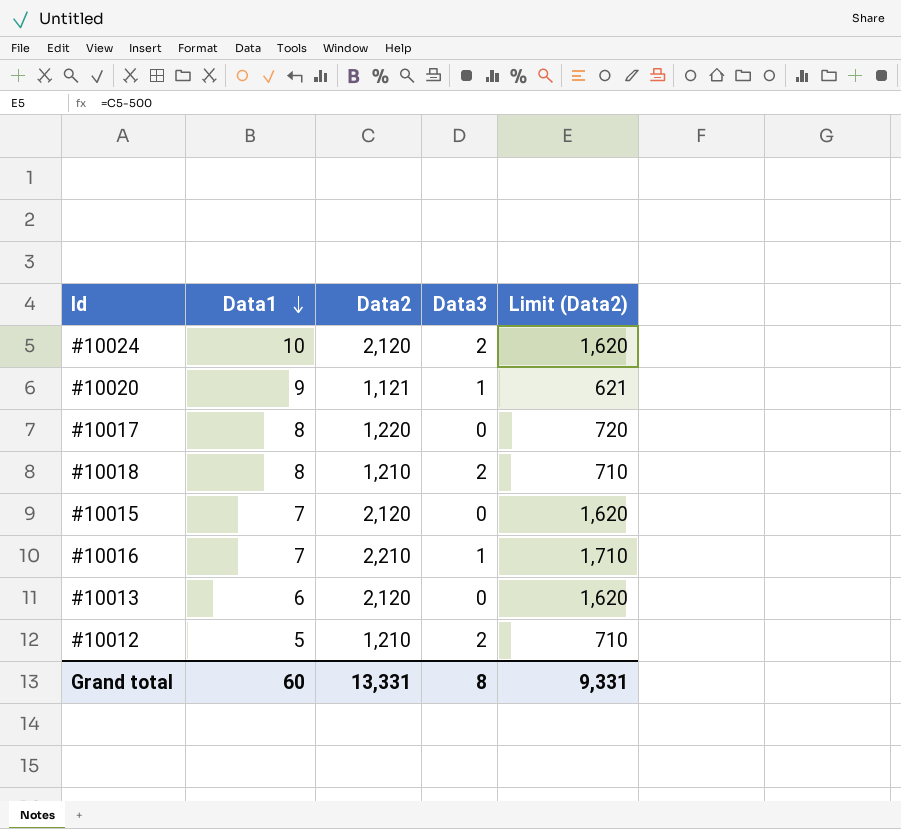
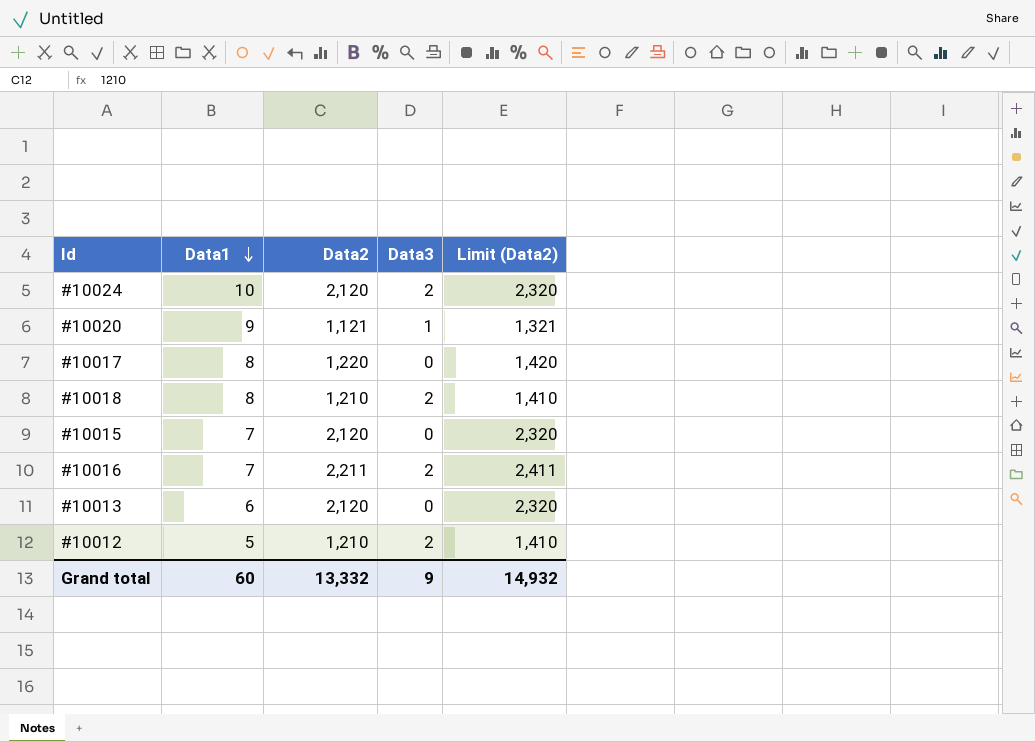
column Limit (Data2) | formula: [Data2] - 500 -> [Data2] + 200
#10016 | Data2: 2,210 -> 2,211
#10016 | Data3: 1 -> 2
Grand total | Data2: 13,331 -> 13,332
Grand total | Data3: 8 -> 9
Grand total | Limit (Data2): 9,331 -> 14,932

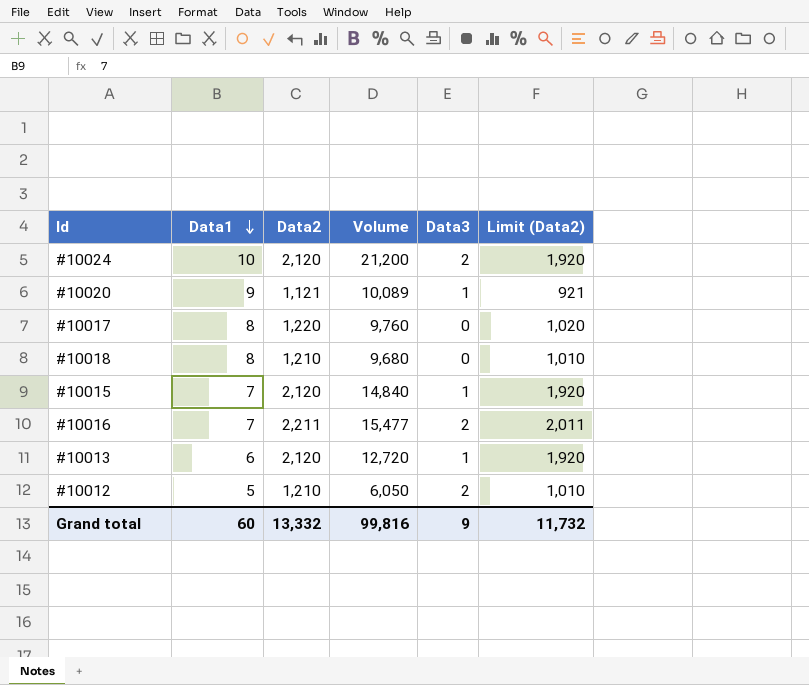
column Volume | formula: none -> [Data1] * [Data2]
column Limit (Data2) | formula: [Data2] + 200 -> [Data2] - 200
#10018 | Data3: 2 -> 0
#10015 | Data3: 0 -> 1
#10013 | Data3: 0 -> 1
Grand total | Limit (Data2): 14,932 -> 11,732

